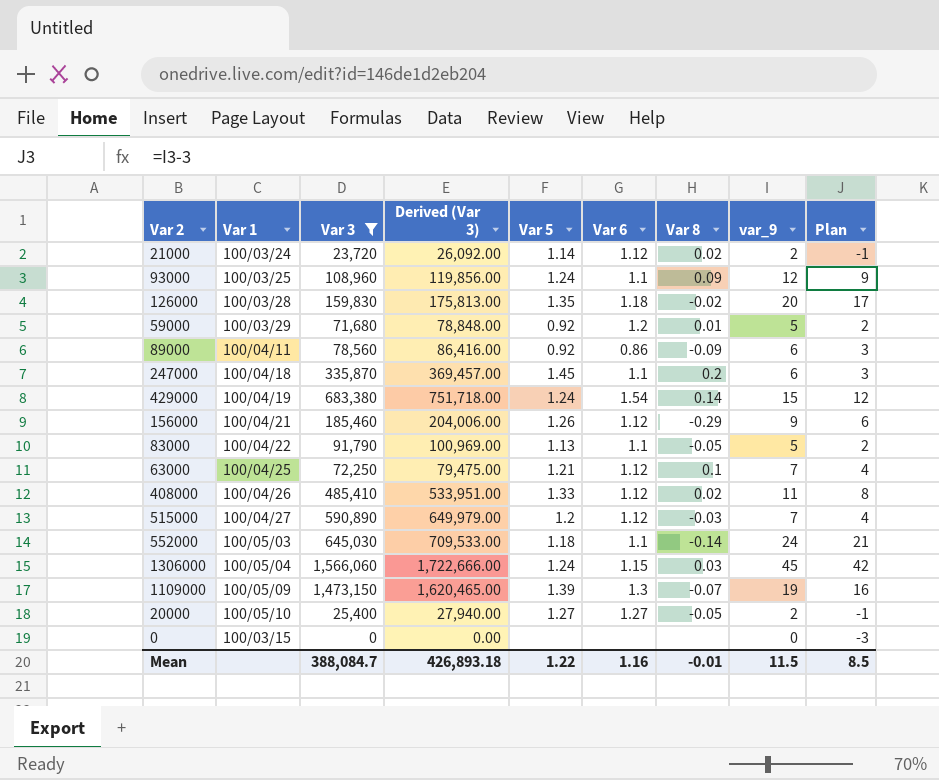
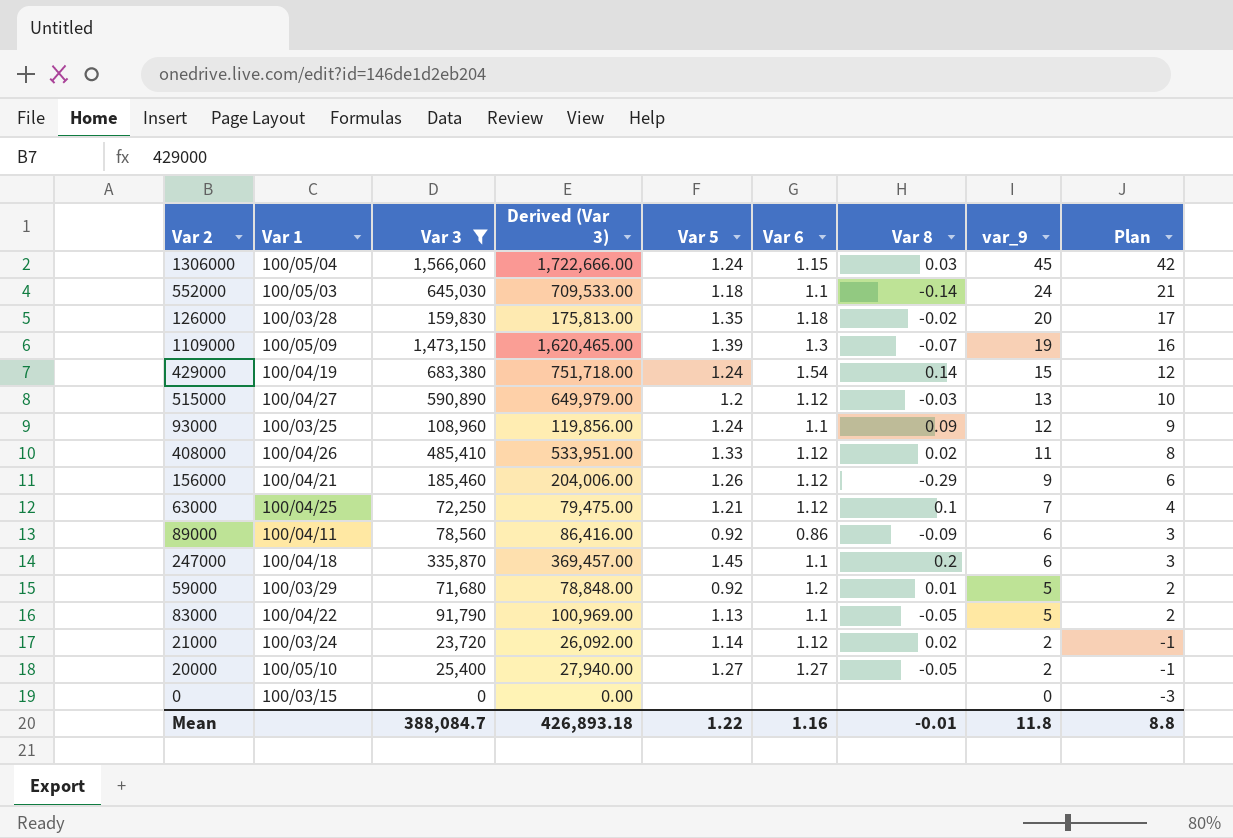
row order: none -> var_9 descending
515000 | var_9: 7 -> 13
515000 | Plan: 4 -> 10
Mean | var_9: 11.5 -> 11.8
Mean | Plan: 8.5 -> 8.8

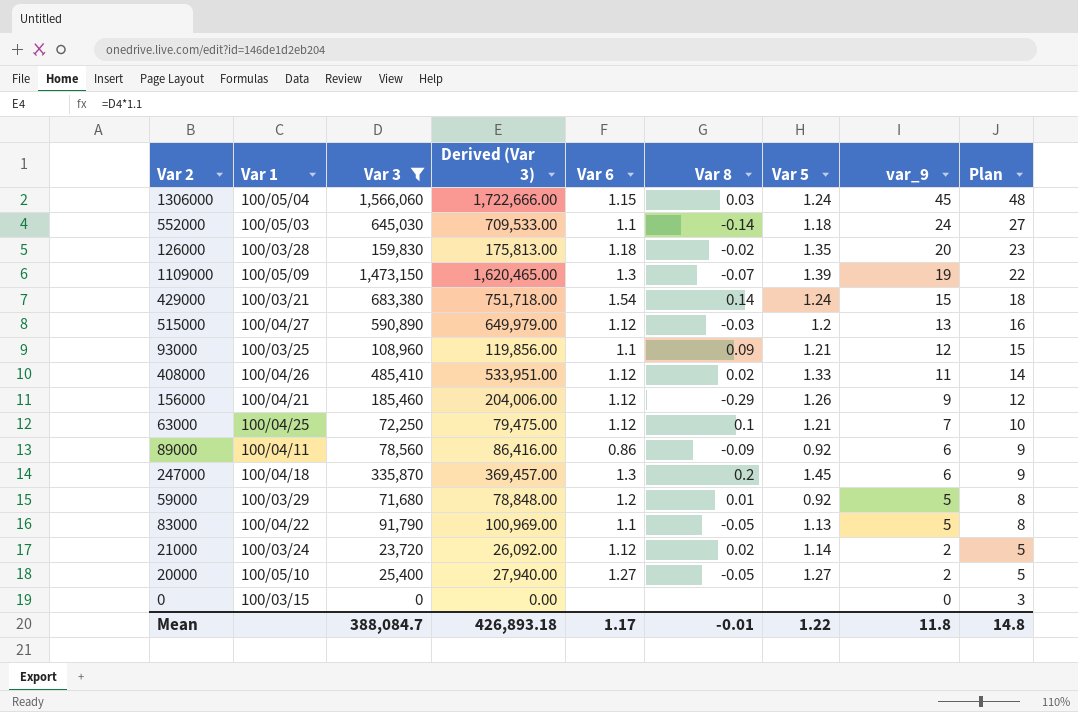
column Var 5 | position: 5 -> 7
column Plan | formula: [var_9] - 3 -> [var_9] + 3
429000 | Var 1: 100/04/19 -> 100/03/21
93000 | Var 5: 1.24 -> 1.21
247000 | Var 6: 1.1 -> 1.3
Mean | Var 6: 1.16 -> 1.17
Mean | Plan: 8.8 -> 14.8

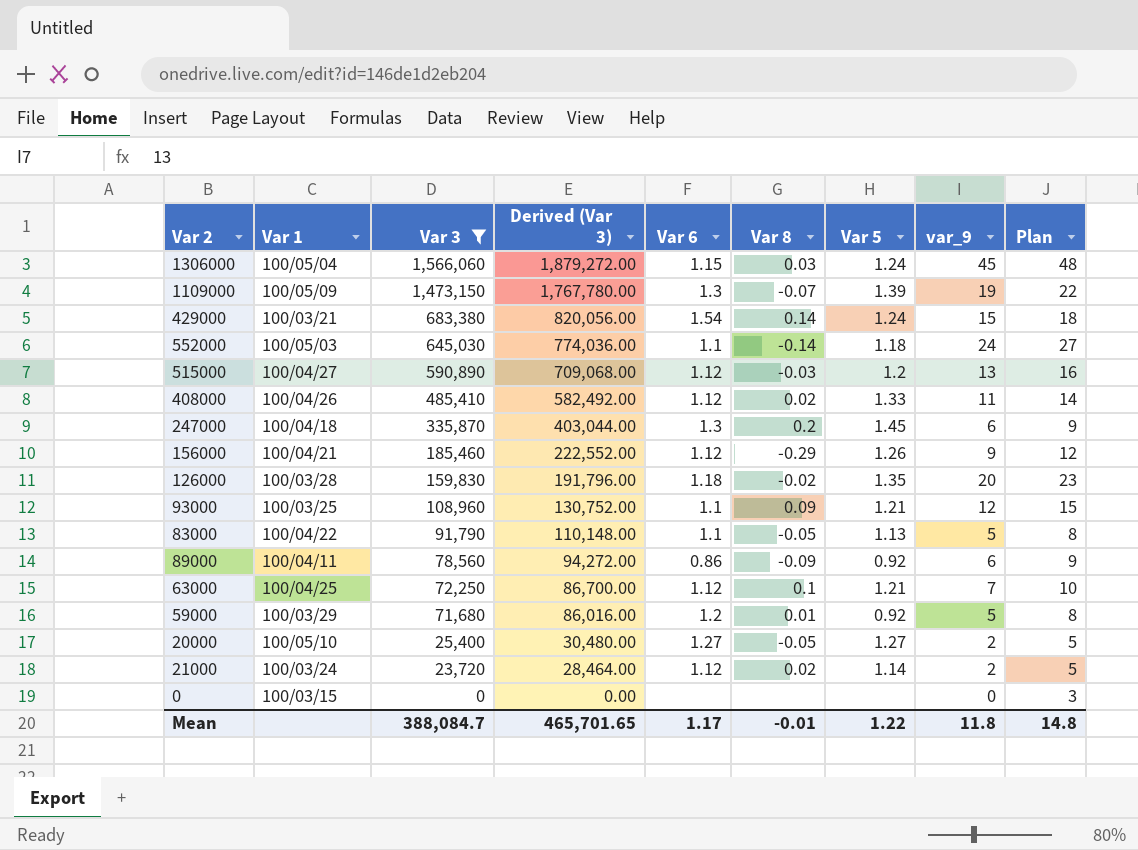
row order: var_9 descending -> Var 3 descending
column Derived (Var 3) | formula: [Var 3] * 1.1 -> [Var 3] * 1.2
Mean | Derived (Var 3): 426,893.18 -> 465,701.65

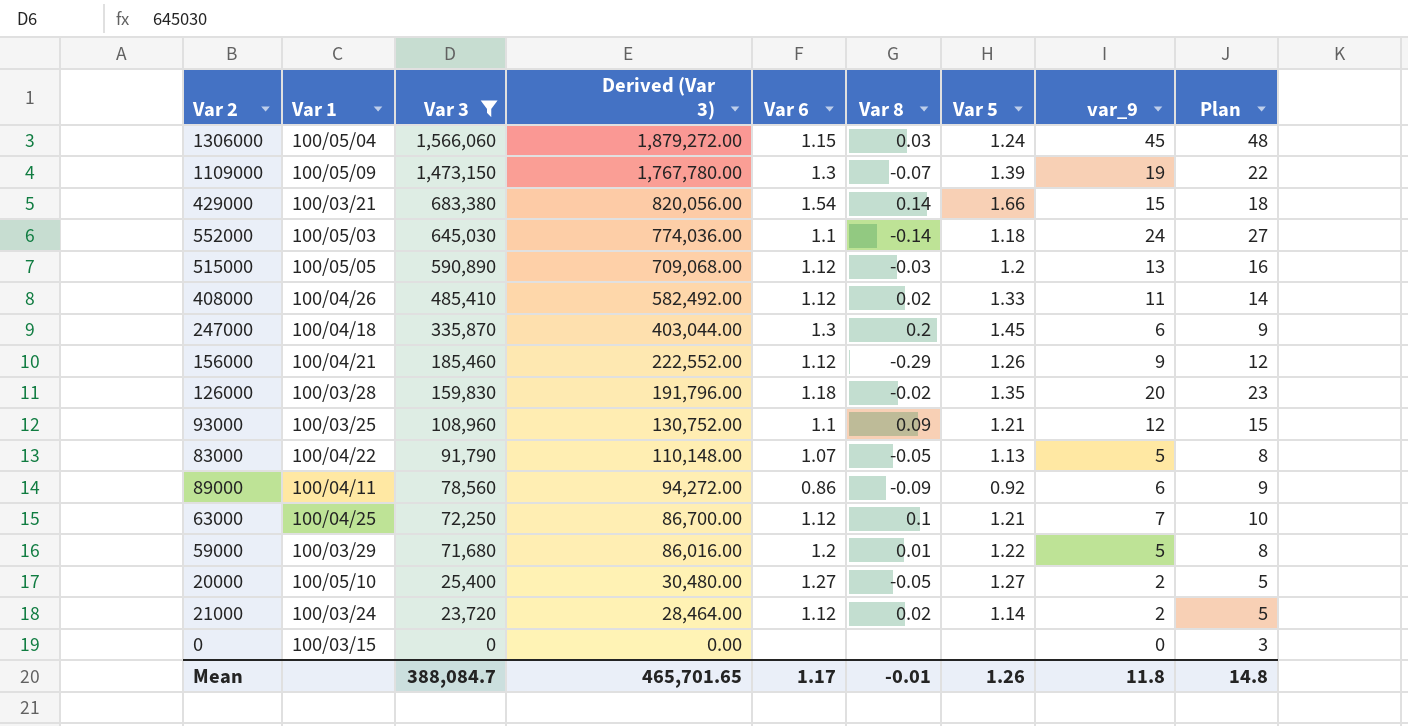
429000 | Var 5: 1.24 -> 1.66
515000 | Var 1: 100/04/27 -> 100/05/05
83000 | Var 6: 1.1 -> 1.07
59000 | Var 5: 0.92 -> 1.22
Mean | Var 5: 1.22 -> 1.26

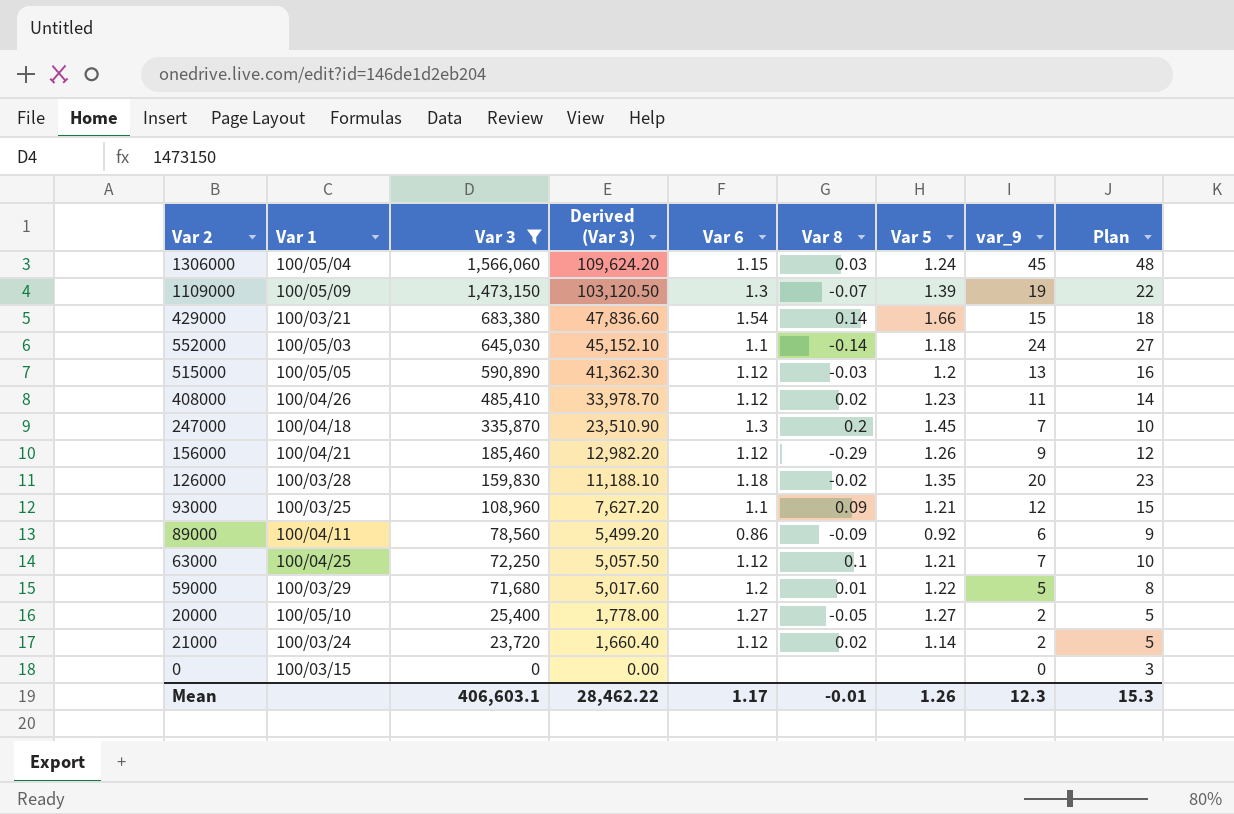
column Derived (Var 3) | formula: [Var 3] * 1.2 -> [Var 3] * 0.07
row 83000: 100/04/22 | 91,790 | 110,148.00 | 1.07 | -0.05 | 1.13 | 5 | 8 -> none
408000 | Var 5: 1.33 -> 1.23
247000 | var_9: 6 -> 7
247000 | Plan: 9 -> 10
Mean | Var 3: 388,084.7 -> 406,603.1
Mean | Derived (Var 3): 465,701.65 -> 28,462.22
Mean | var_9: 11.8 -> 12.3
Mean | Plan: 14.8 -> 15.3

